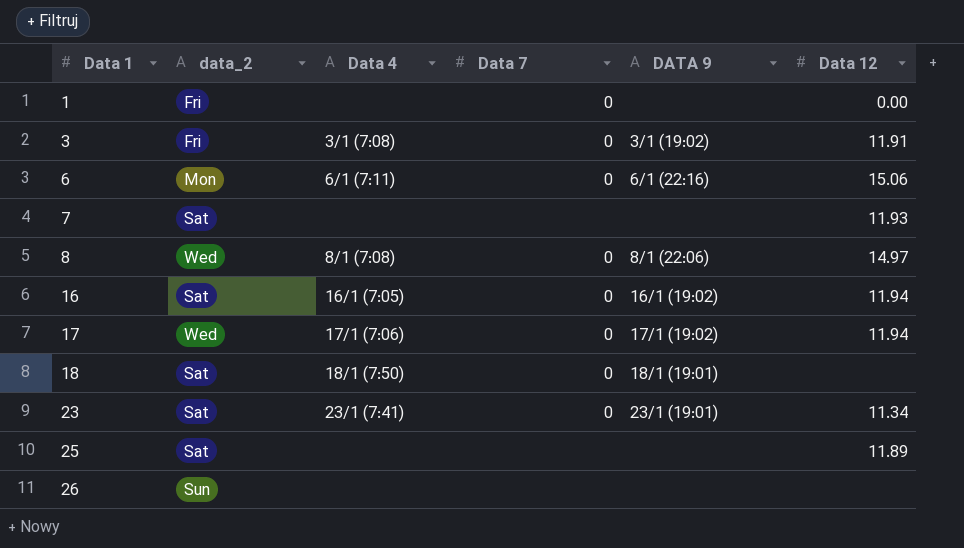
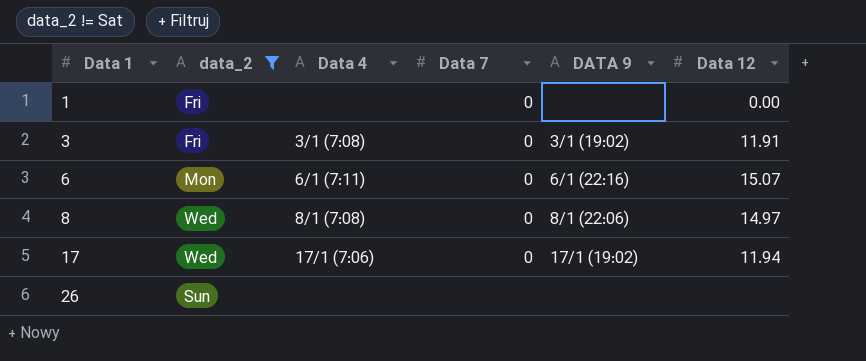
filter: none -> data_2 != Sat
6 | Data 12: 15.06 -> 15.07

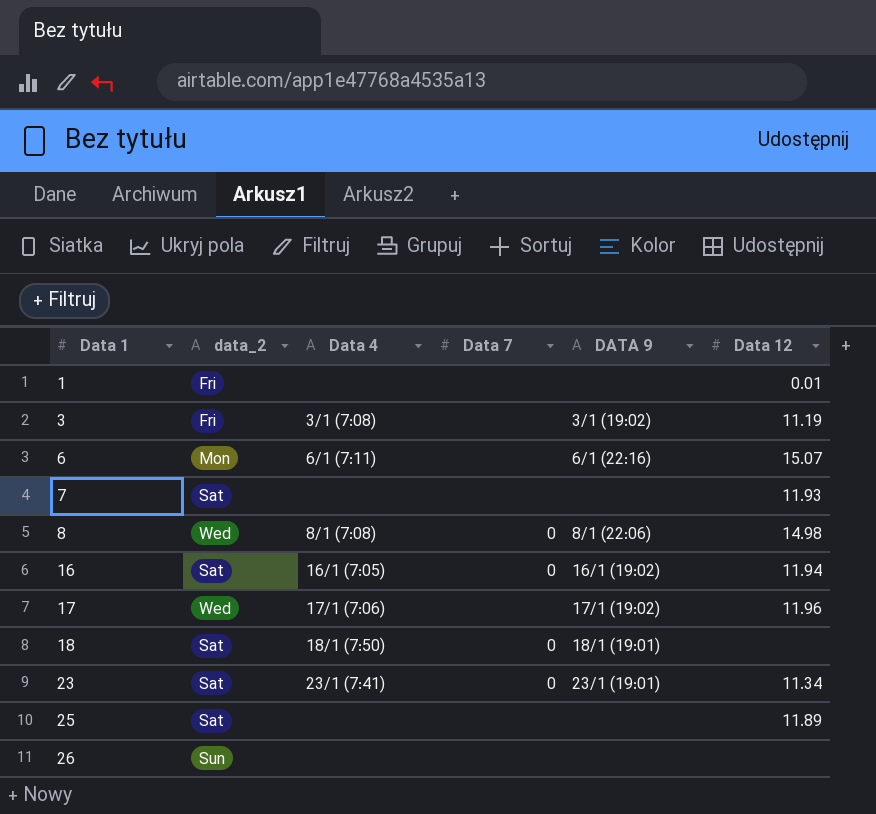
filter: data_2 != Sat -> none
1 | Data 7: 0 -> none
1 | Data 12: 0.00 -> 0.01
3 | Data 7: 0 -> none
3 | Data 12: 11.91 -> 11.19
6 | Data 7: 0 -> none
8 | Data 12: 14.97 -> 14.98
17 | Data 7: 0 -> none
17 | Data 12: 11.94 -> 11.96

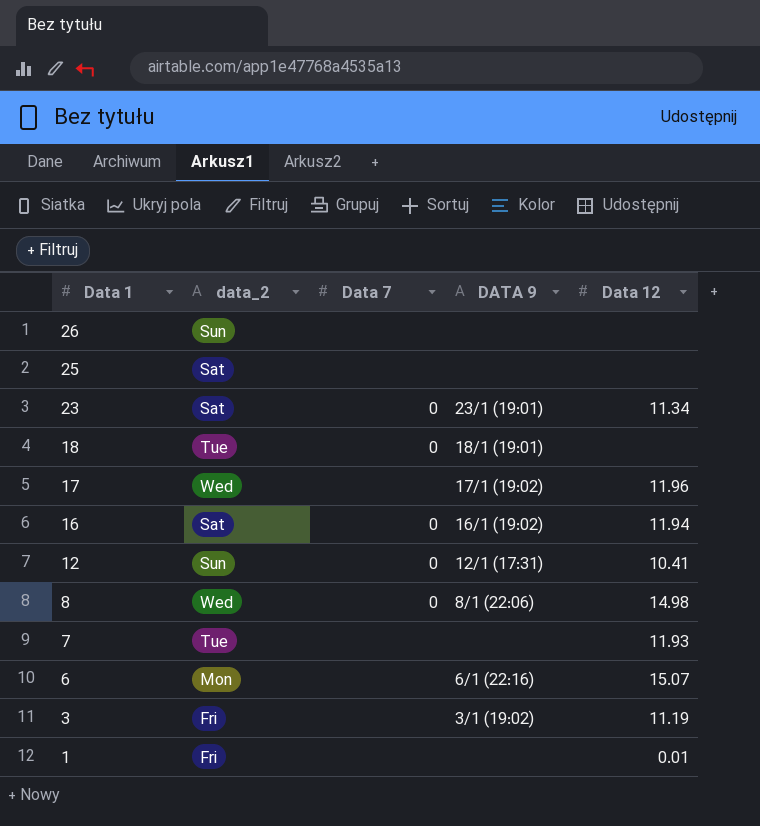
row order: Data 1 ascending -> Data 1 descending
column Data 4 | position: 3 -> none
25 | Data 12: 11.89 -> none
18 | data_2: Sat -> Tue
row 12: none -> Sun | 0 | 12/1 (17:31) | 10.41
7 | data_2: Sat -> Tue

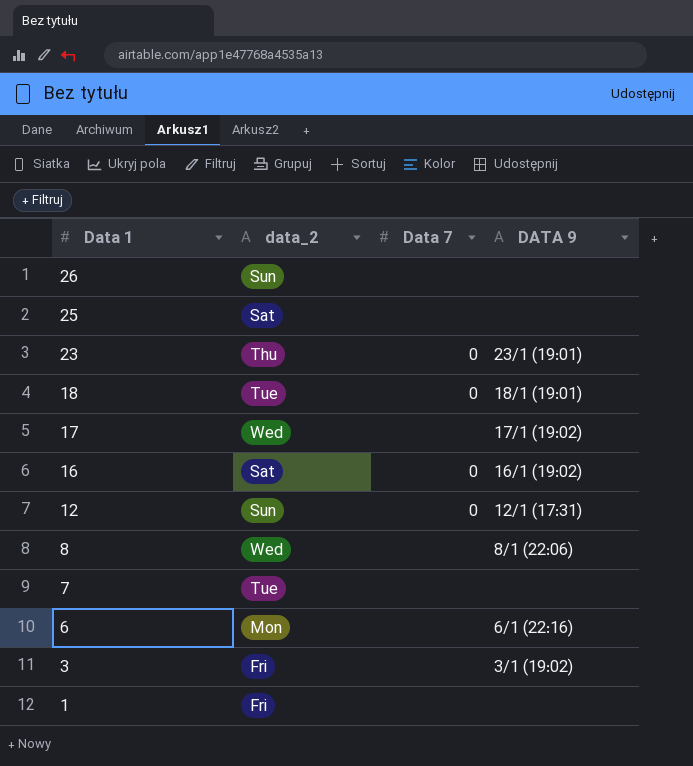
column Data 12 | position: 5 -> none
23 | data_2: Sat -> Thu
8 | Data 7: 0 -> none

